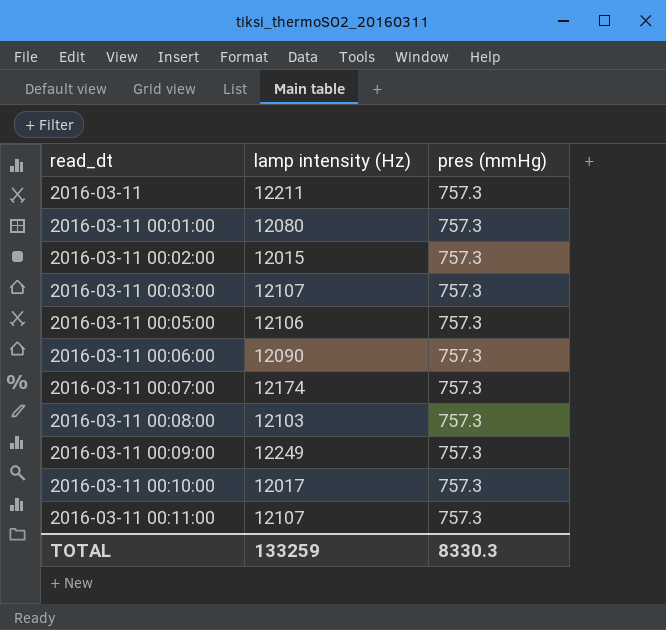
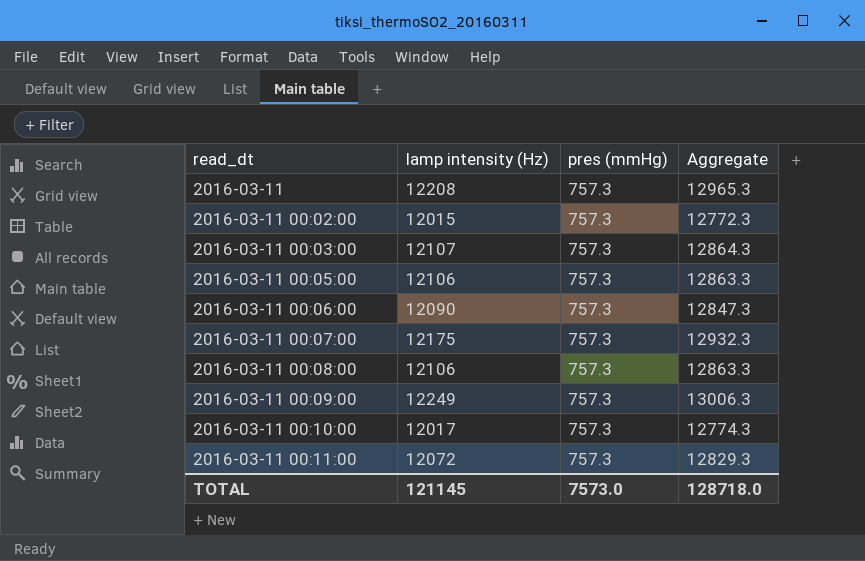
column Aggregate | formula: none -> [lamp intensity (Hz)] + [pres (mmHg)]
row 2016-03-11 00:01:00: 12080 | 757.3 -> none
2016-03-11 | lamp intensity (Hz): 12211 -> 12208
2016-03-11 00:07:00 | lamp intensity (Hz): 12174 -> 12175
2016-03-11 00:08:00 | lamp intensity (Hz): 12103 -> 12106
2016-03-11 00:11:00 | lamp intensity (Hz): 12107 -> 12072
TOTAL | lamp intensity (Hz): 133259 -> 121145
TOTAL | pres (mmHg): 8330.3 -> 7573.0

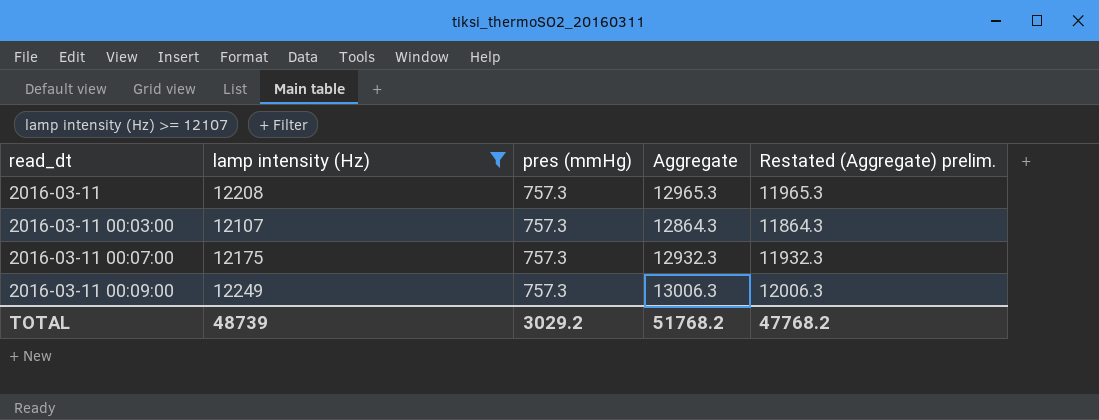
filter: none -> lamp intensity (Hz) >= 12107
column Restated (Aggregate) prelim. | formula: none -> [Aggregate] - 1000
TOTAL | lamp intensity (Hz): 121145 -> 48739
TOTAL | pres (mmHg): 7573.0 -> 3029.2
TOTAL | Aggregate: 128718.0 -> 51768.2

